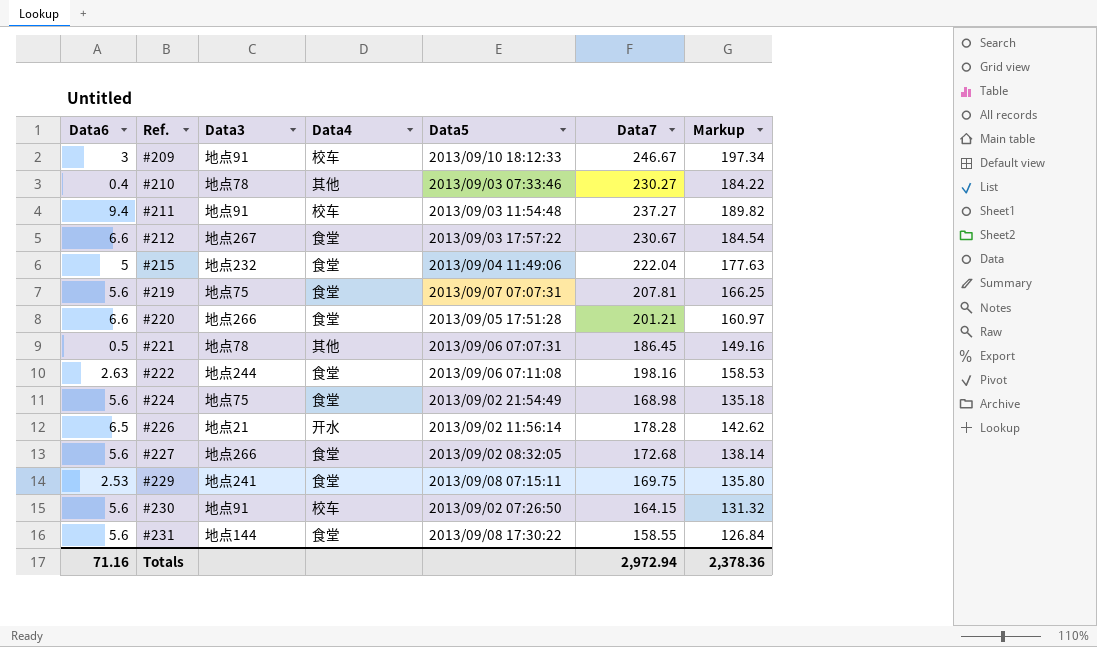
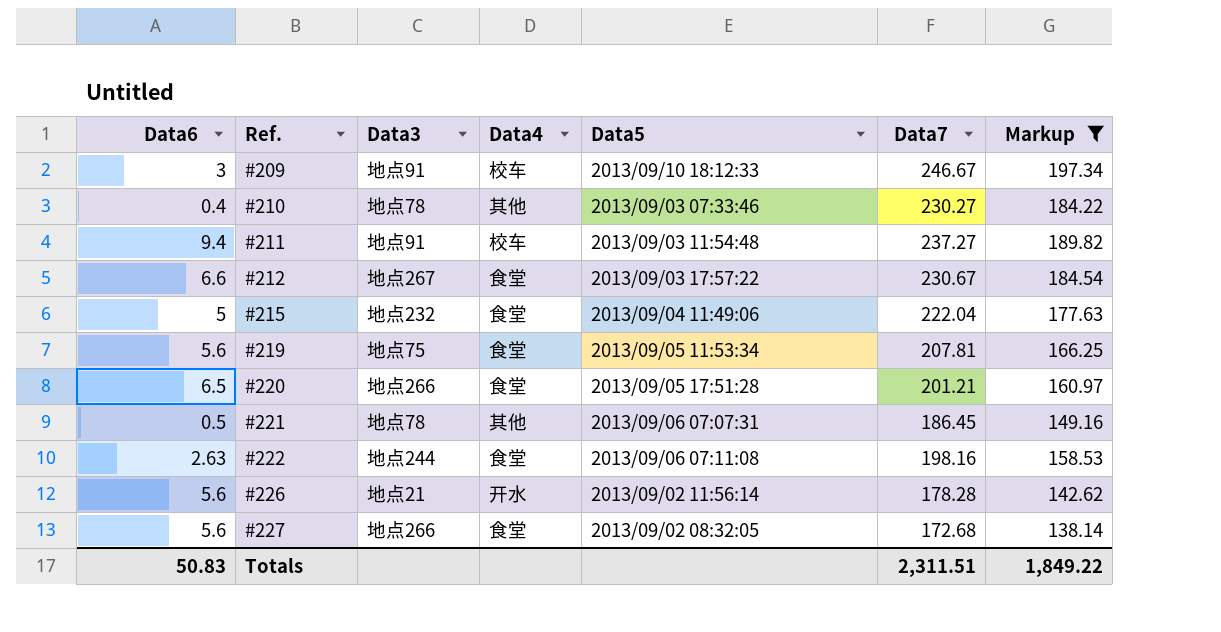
filter: none -> Markup >= 138.14
#219 | Data5: 2013/09/07 07:07:31 -> 2013/09/05 11:53:34
#220 | Data6: 6.6 -> 6.5
#226 | Data6: 6.5 -> 5.6
Totals | Data6: 71.16 -> 50.83
Totals | Data7: 2,972.94 -> 2,311.51
Totals | Markup: 2,378.36 -> 1,849.22

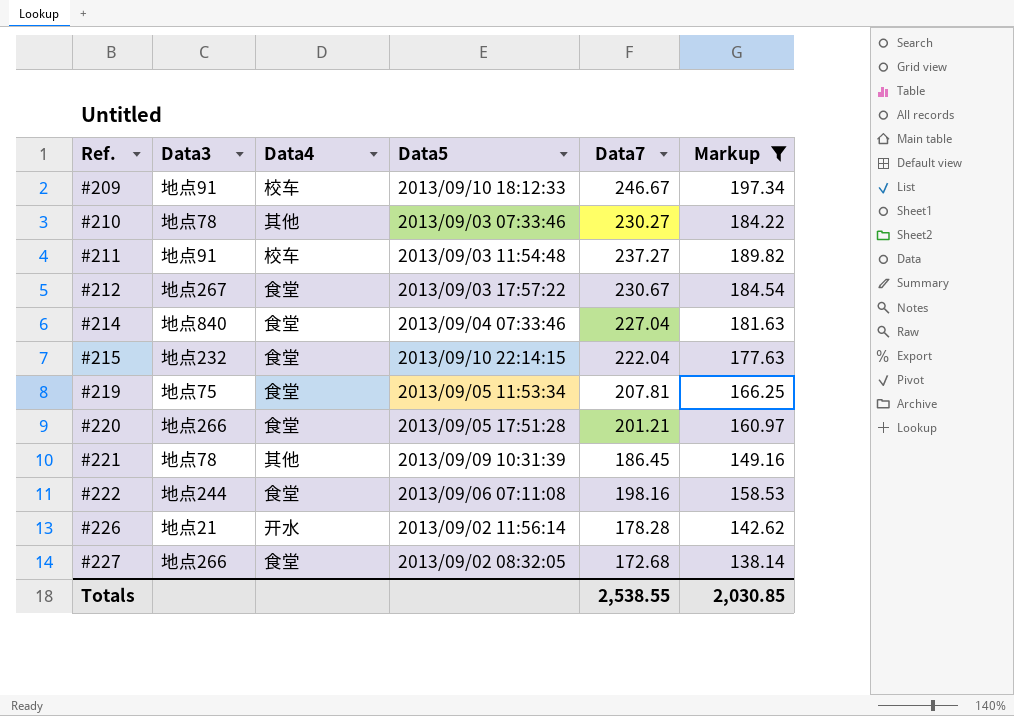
column Data6 | position: 1 -> none
row #214: none -> 地点840 | 食堂 | 2013/09/04 07:33:46 | 227.04 | 181.63
#215 | Data5: 2013/09/04 11:49:06 -> 2013/09/10 22:14:15
#221 | Data5: 2013/09/06 07:07:31 -> 2013/09/09 10:31:39
Totals | Data7: 2,311.51 -> 2,538.55
Totals | Markup: 1,849.22 -> 2,030.85

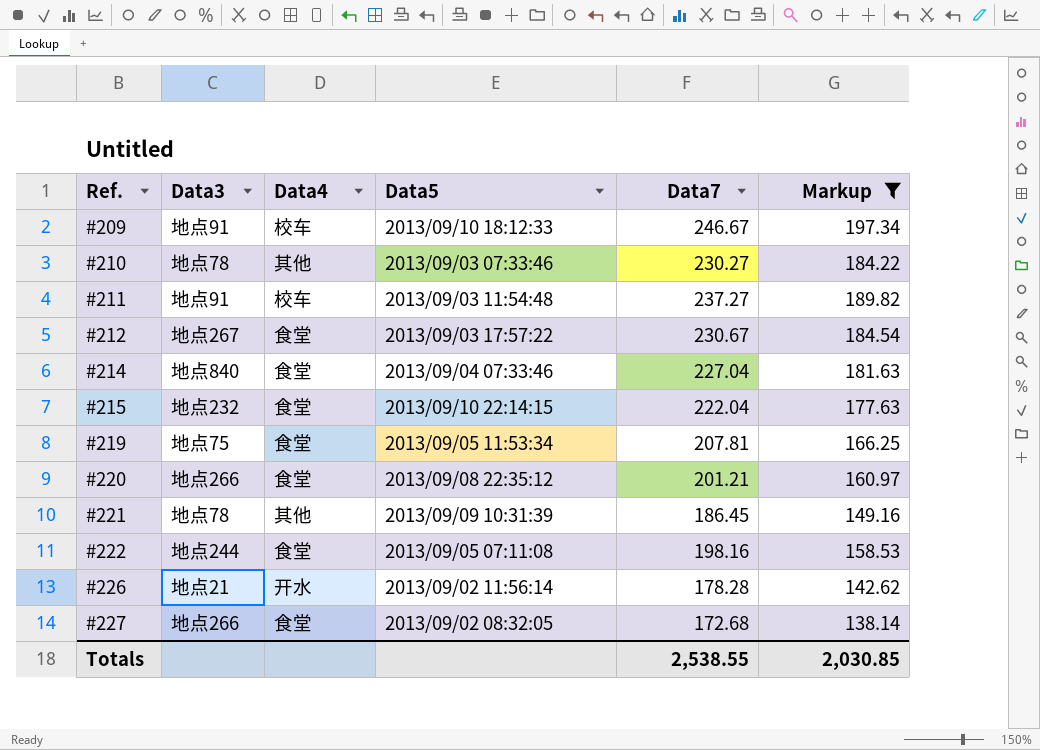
#220 | Data5: 2013/09/05 17:51:28 -> 2013/09/08 22:35:12
#222 | Data5: 2013/09/06 07:11:08 -> 2013/09/05 07:11:08

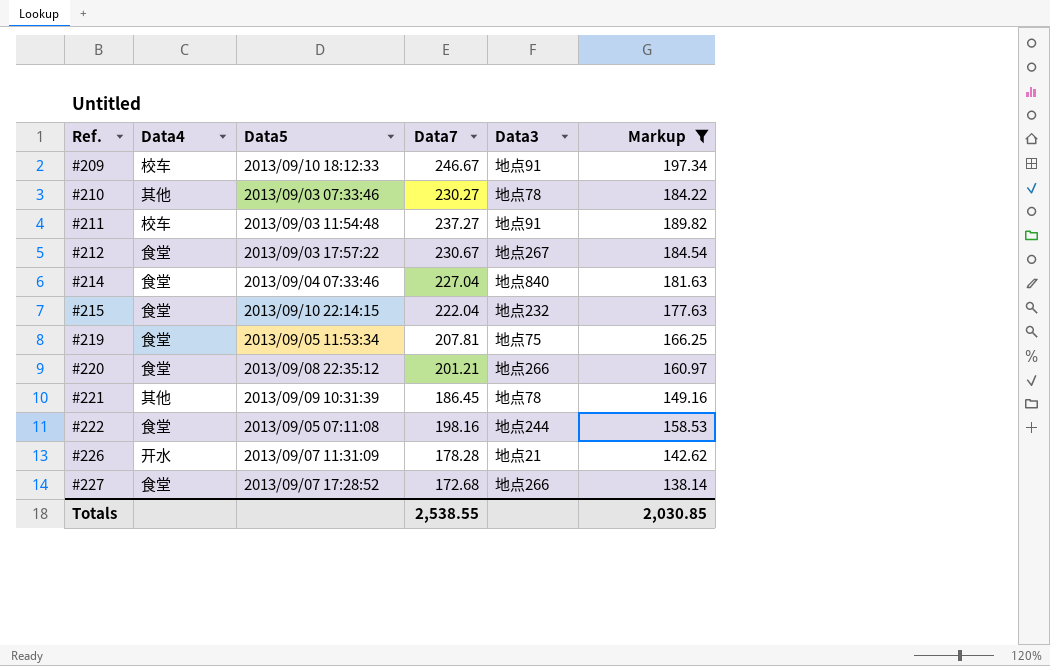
column Data3 | position: 2 -> 5
#226 | Data5: 2013/09/02 11:56:14 -> 2013/09/07 11:31:09
#227 | Data5: 2013/09/02 08:32:05 -> 2013/09/07 17:28:52

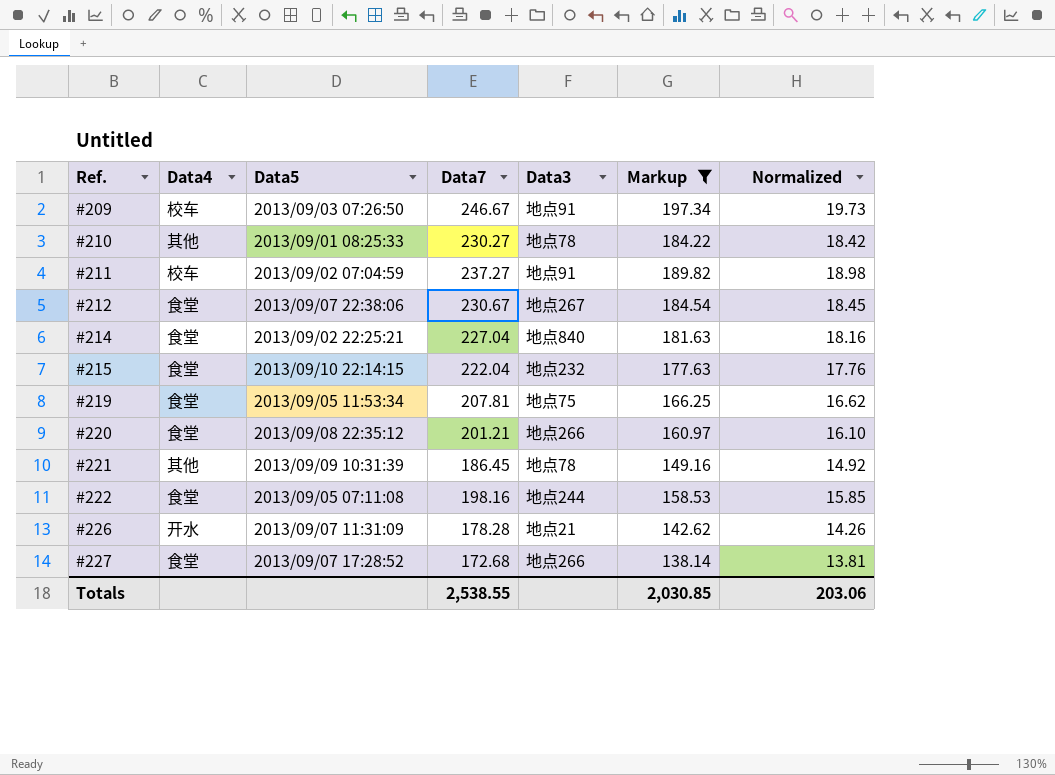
column Normalized | formula: none -> [Data7] * 0.08
#209 | Data5: 2013/09/10 18:12:33 -> 2013/09/03 07:26:50
#210 | Data5: 2013/09/03 07:33:46 -> 2013/09/01 08:25:33
#211 | Data5: 2013/09/03 11:54:48 -> 2013/09/02 07:04:59
#212 | Data5: 2013/09/03 17:57:22 -> 2013/09/07 22:38:06
#214 | Data5: 2013/09/04 07:33:46 -> 2013/09/02 22:25:21

